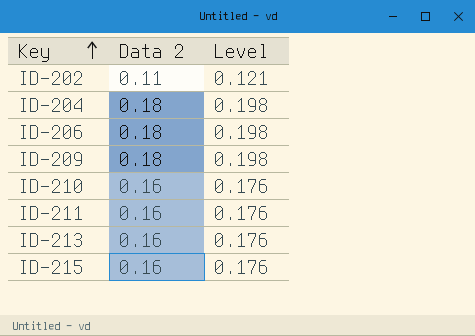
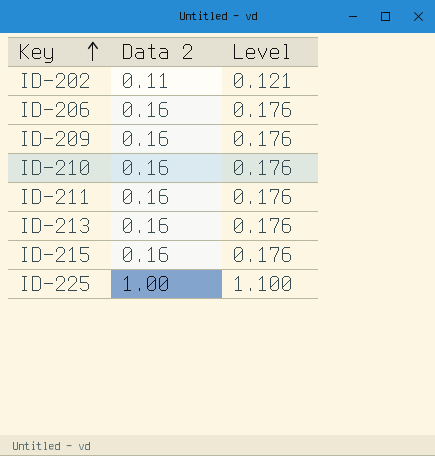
row ID-204: 0.18 | 0.198 -> none
ID-206 | Data 2: 0.18 -> 0.16
ID-206 | Level: 0.198 -> 0.176
ID-209 | Data 2: 0.18 -> 0.16
ID-209 | Level: 0.198 -> 0.176
row ID-225: none -> 1.00 | 1.100

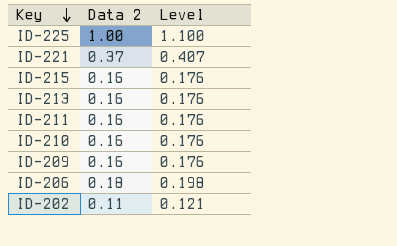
row order: Key ascending -> Key descending
row ID-221: none -> 0.37 | 0.407
ID-206 | Data 2: 0.16 -> 0.18
ID-206 | Level: 0.176 -> 0.198

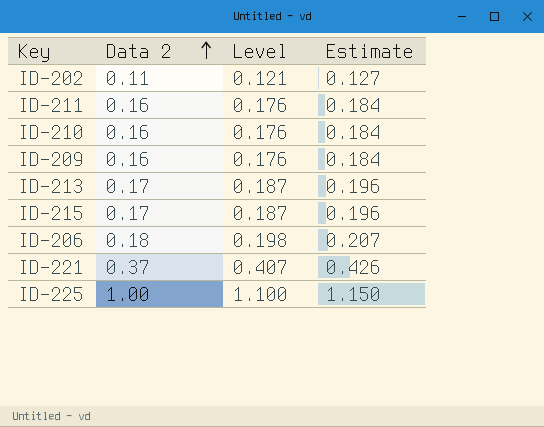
row order: Key descending -> Data 2 ascending
column Estimate | formula: none -> [Data 2] * 1.15
ID-213 | Data 2: 0.16 -> 0.17
ID-213 | Level: 0.176 -> 0.187
ID-215 | Data 2: 0.16 -> 0.17
ID-215 | Level: 0.176 -> 0.187

